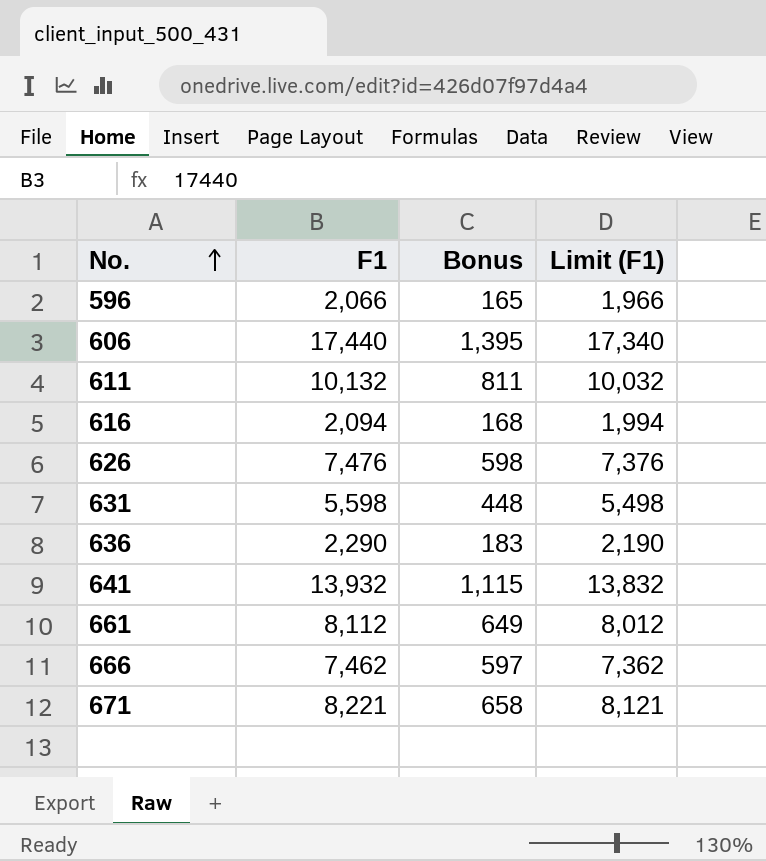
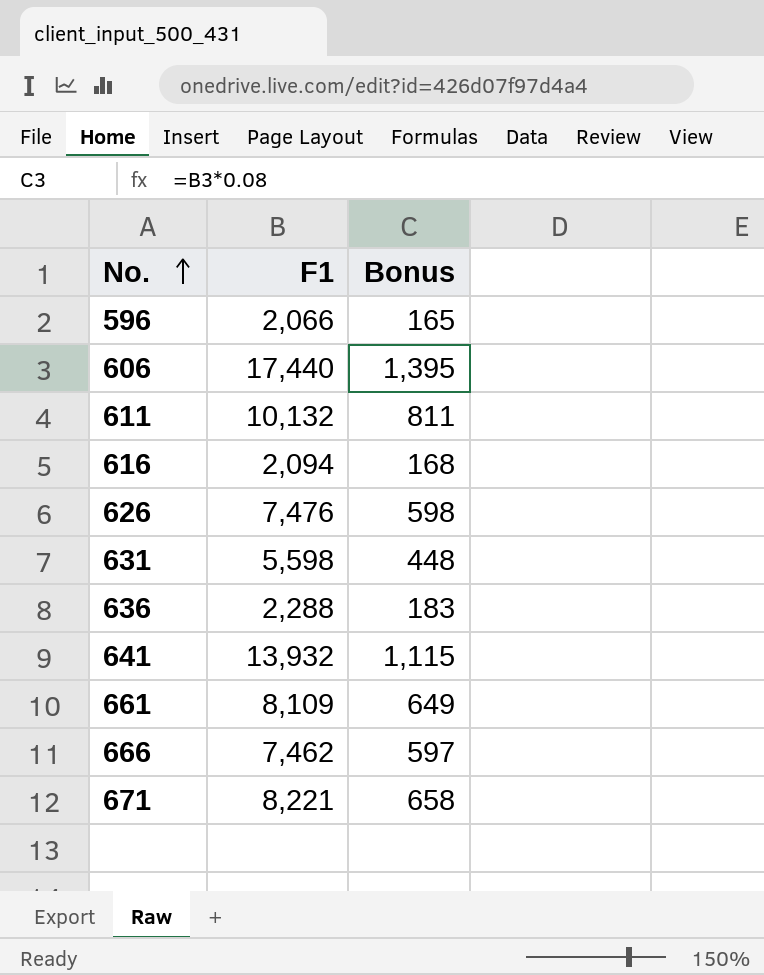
column Limit (F1) | formula: [F1] - 100 -> none
636 | F1: 2,290 -> 2,288
661 | F1: 8,112 -> 8,109

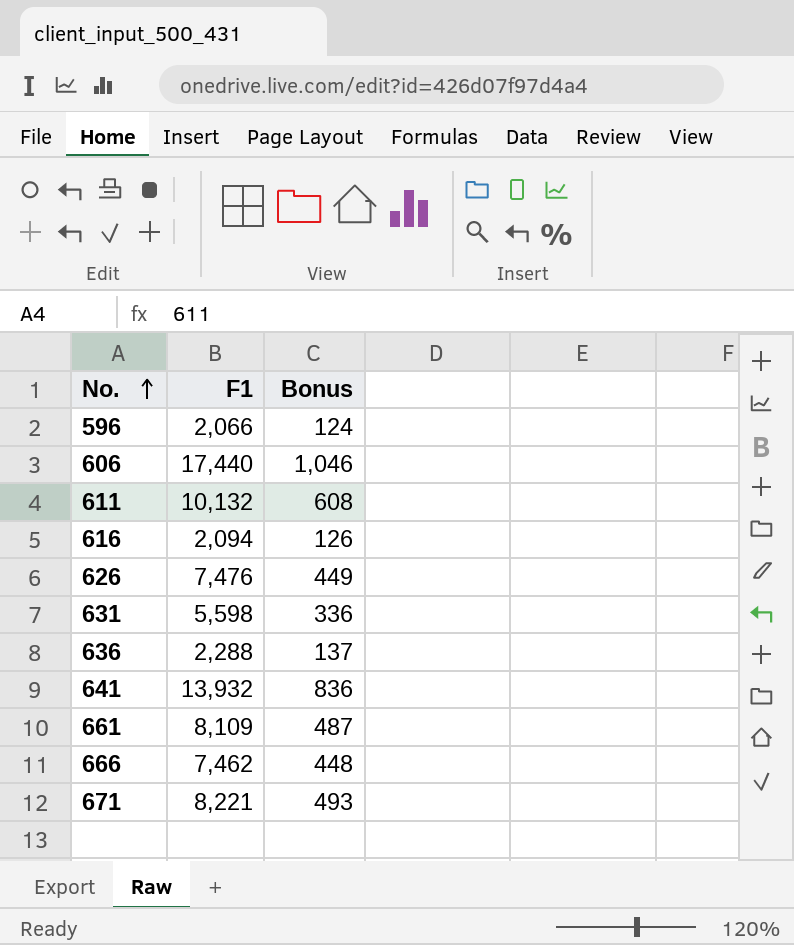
column Bonus | formula: [F1] * 0.08 -> [F1] * 0.06

